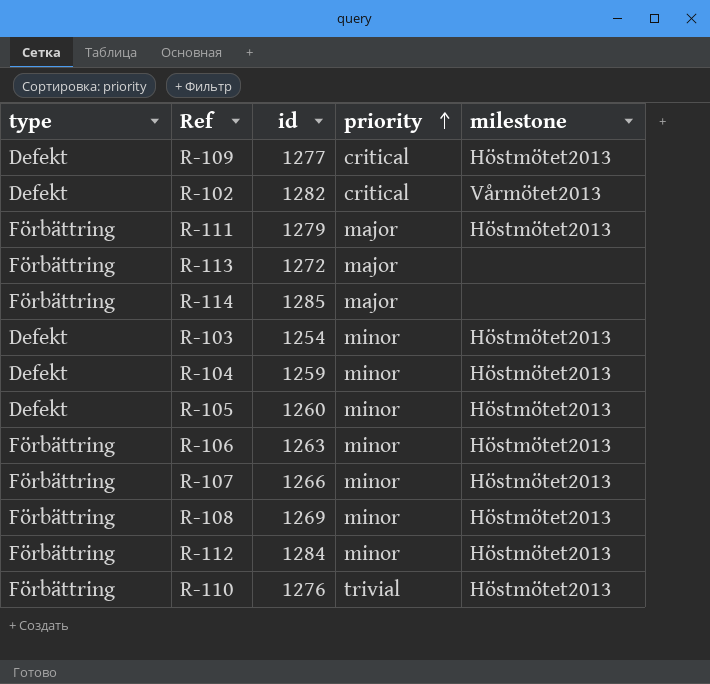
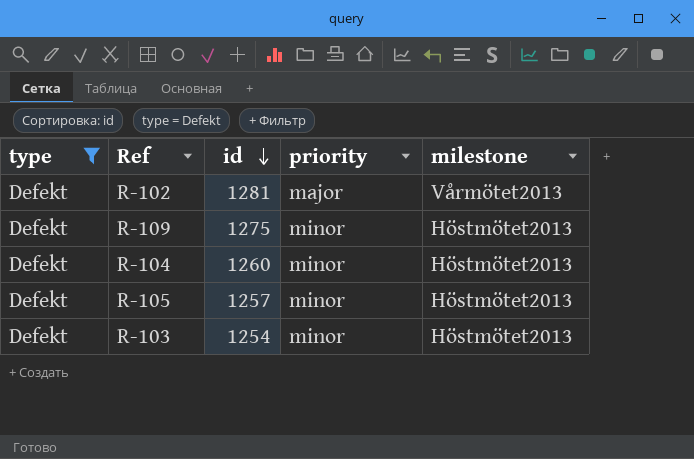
filter: none -> type = Defekt
row order: priority ascending -> id descending
R-102 | id: 1282 -> 1281
R-102 | priority: critical -> major
R-109 | id: 1277 -> 1275
R-109 | priority: critical -> minor
R-104 | id: 1259 -> 1260
R-105 | id: 1260 -> 1257

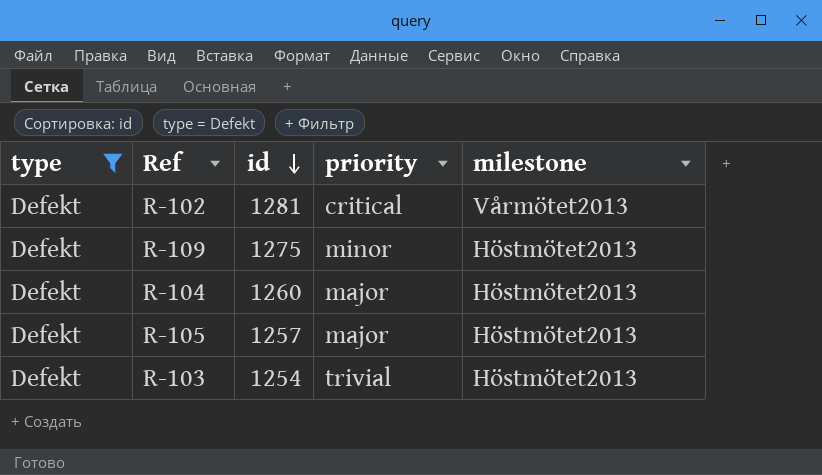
R-102 | priority: major -> critical
R-104 | priority: minor -> major
R-105 | priority: minor -> major
R-103 | priority: minor -> trivial

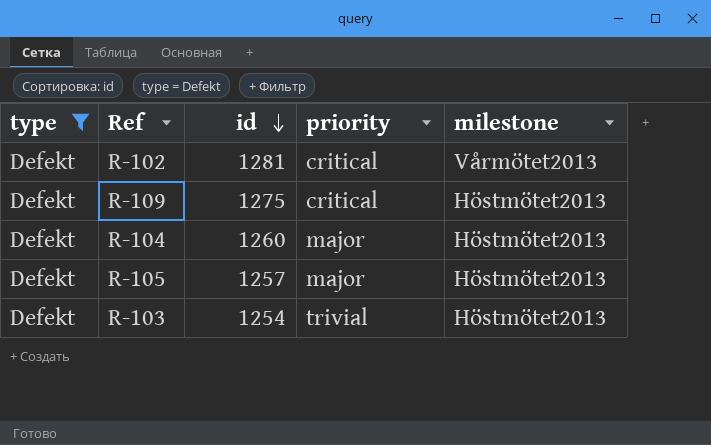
R-109 | priority: minor -> critical

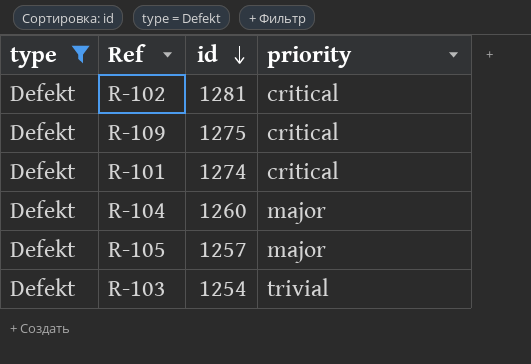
column milestone | position: 5 -> none
row R-101: none -> Defekt | 1274 | critical

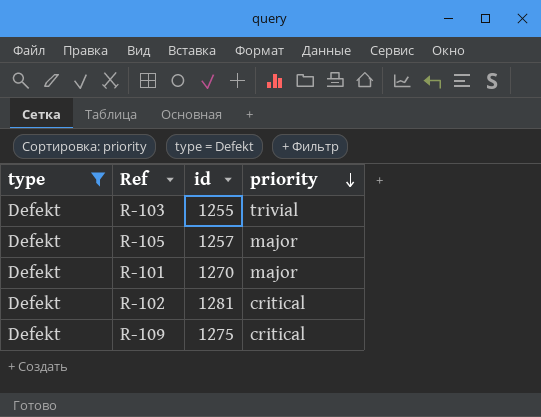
row order: id descending -> priority descending
row R-104: Defekt | 1260 | major -> none
R-103 | id: 1254 -> 1255
R-101 | id: 1274 -> 1270
R-101 | priority: critical -> major

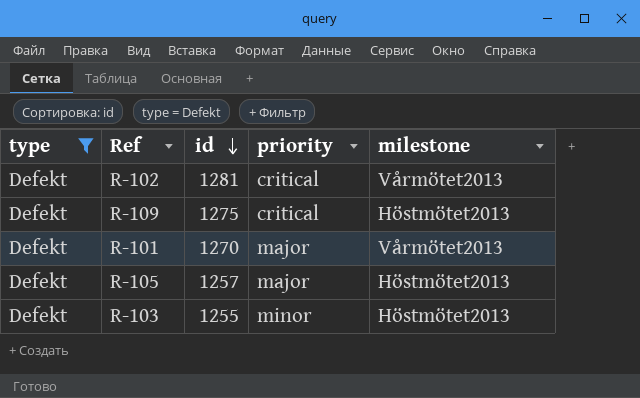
row order: priority descending -> id descending
column milestone | position: none -> 5
R-103 | priority: trivial -> minor

